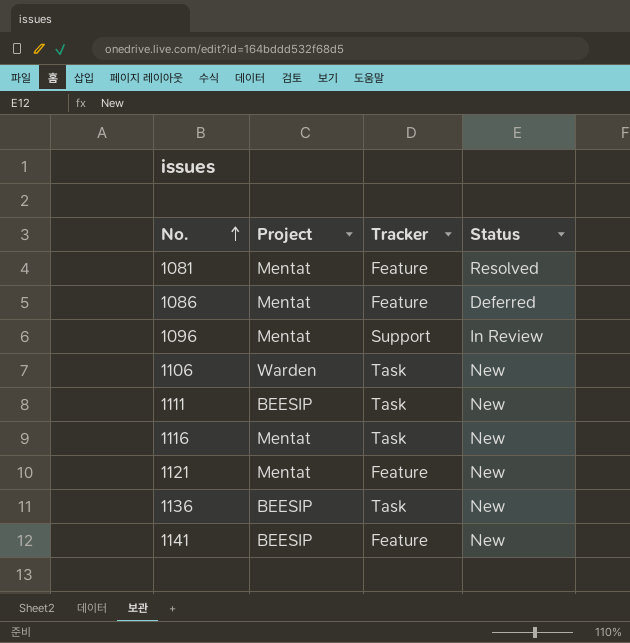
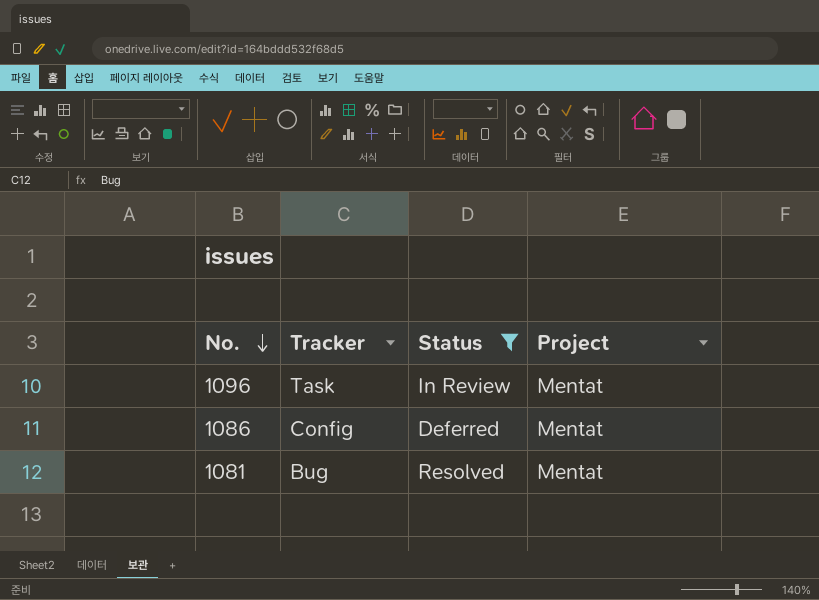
filter: none -> Status != New
row order: No. ascending -> No. descending
column Project | position: 2 -> 4
1096 | Tracker: Support -> Task
1086 | Tracker: Feature -> Config
1081 | Tracker: Feature -> Bug

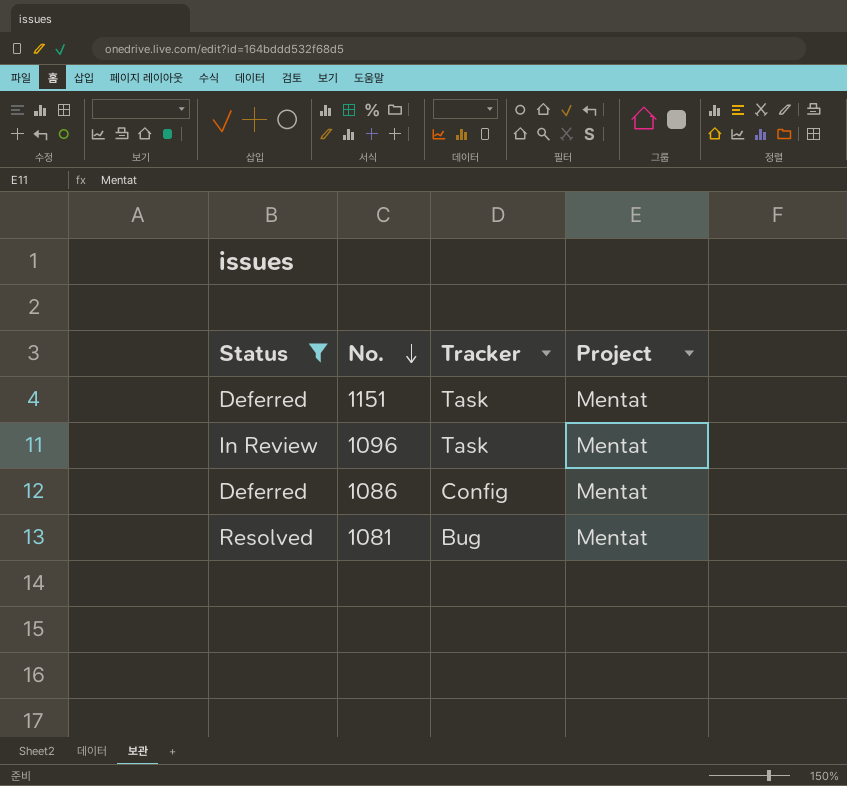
column Status | position: 3 -> 1
row 1151: none -> Deferred | Task | Mentat

